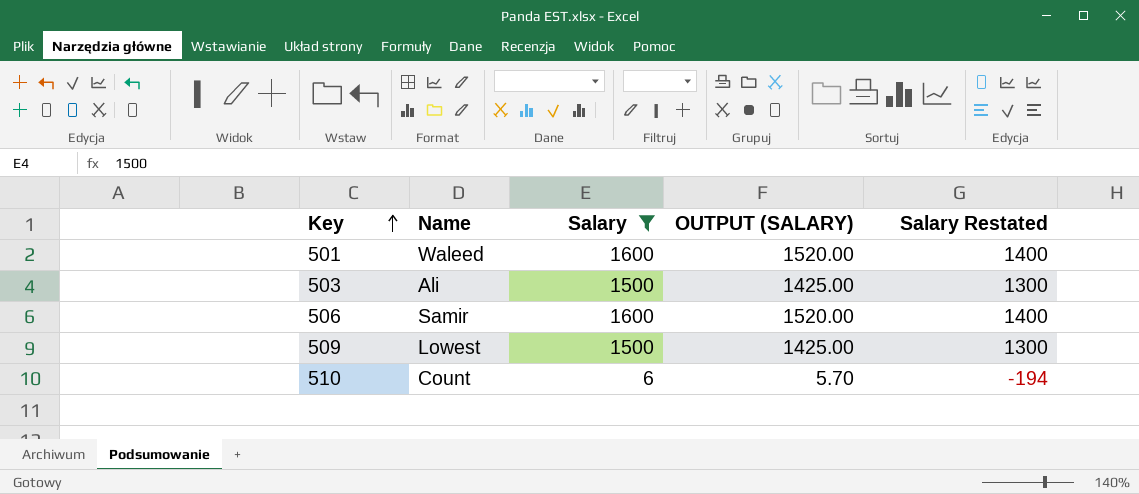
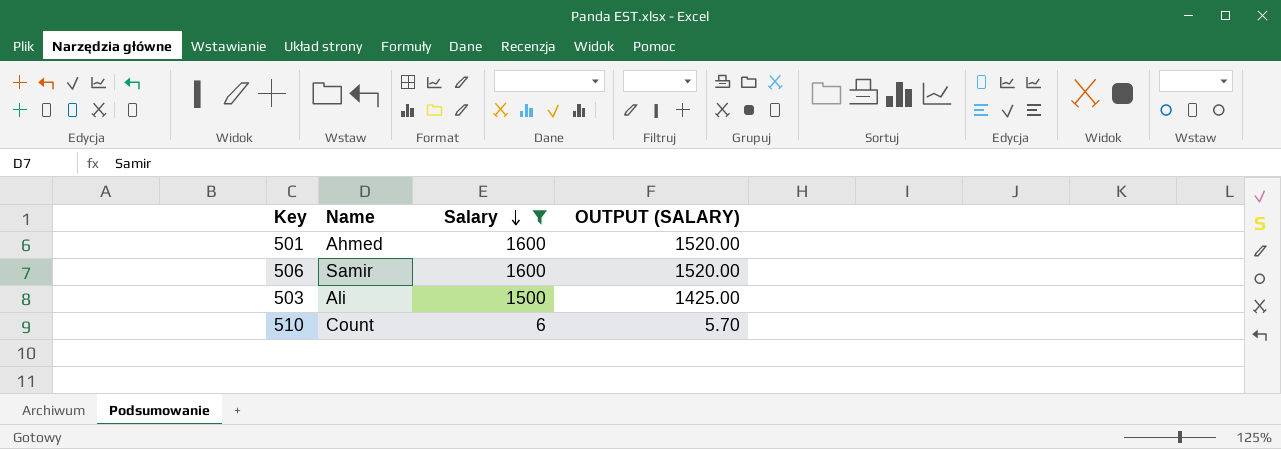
row order: Key ascending -> Salary descending
column Salary Restated | formula: [Salary] - 200 -> none
row 509: Lowest | 1500 | 1425.00 | 1300 -> none
501 | Name: Waleed -> Ahmed

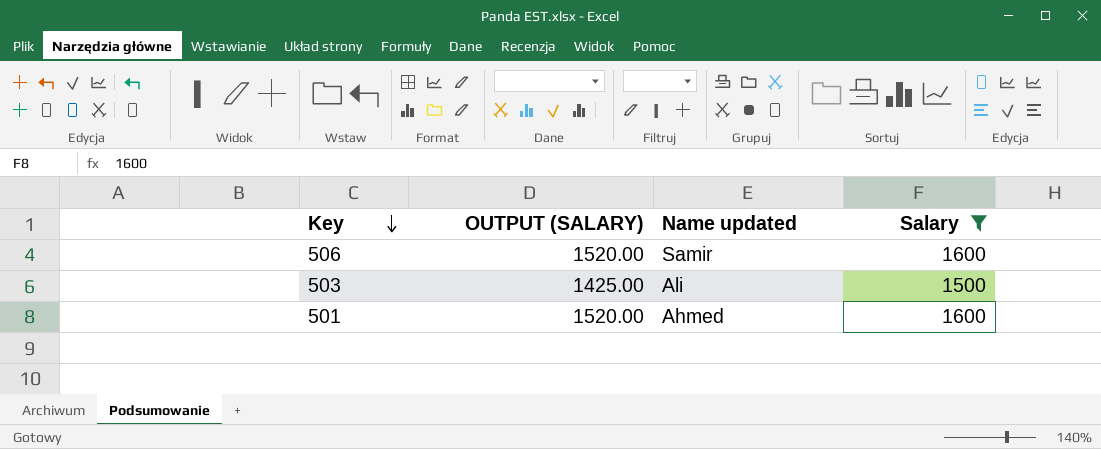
row order: Salary descending -> Key descending
column OUTPUT (SALARY) | position: 4 -> 2
column name: Name -> Name updated
row 510: Count | 6 | 5.70 -> none

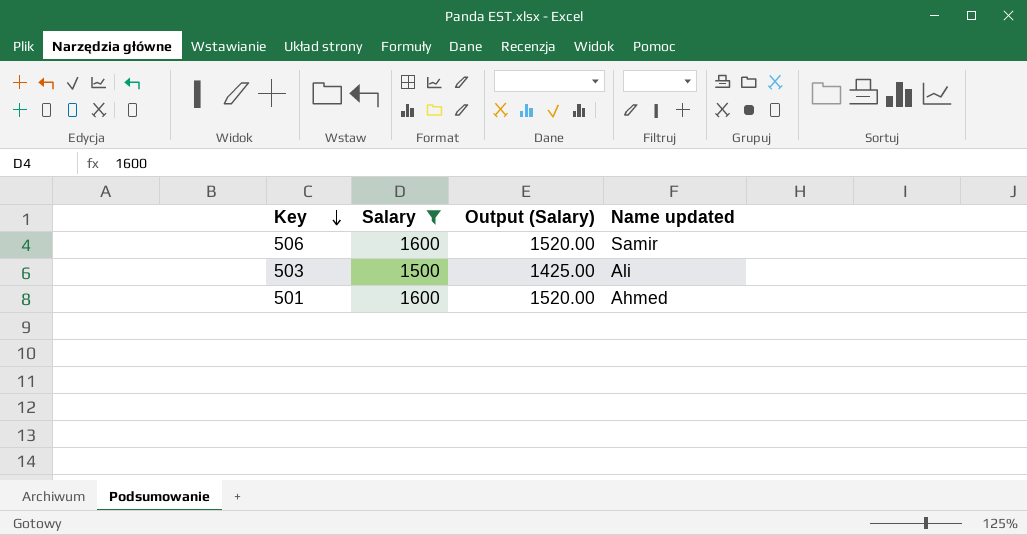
column Salary | position: 4 -> 2
column name: OUTPUT (SALARY) -> Output (Salary)

